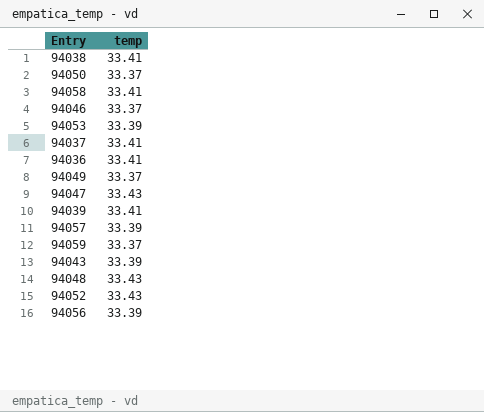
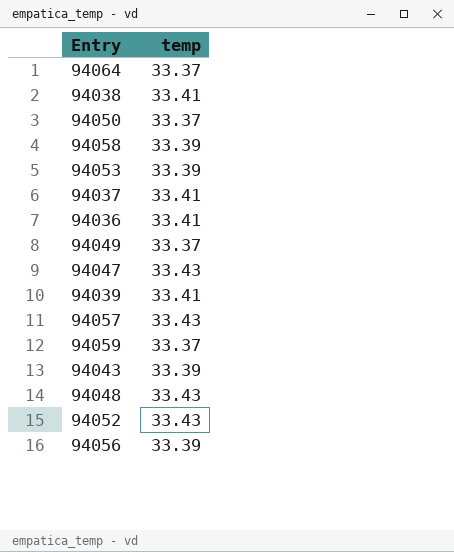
row 94046: 33.37 -> none
row 94064: none -> 33.37
94058 | temp: 33.41 -> 33.39
94057 | temp: 33.39 -> 33.43

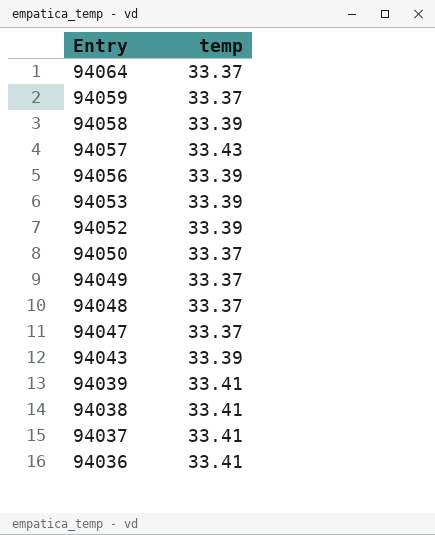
row order: none -> Entry descending
94052 | temp: 33.43 -> 33.39
94048 | temp: 33.43 -> 33.37
94047 | temp: 33.43 -> 33.37

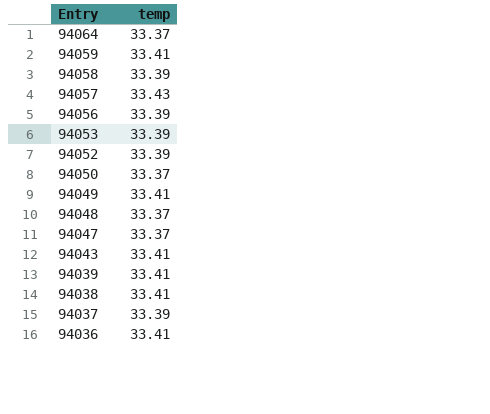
94059 | temp: 33.37 -> 33.41
94049 | temp: 33.37 -> 33.41
94043 | temp: 33.39 -> 33.41
94037 | temp: 33.41 -> 33.39

